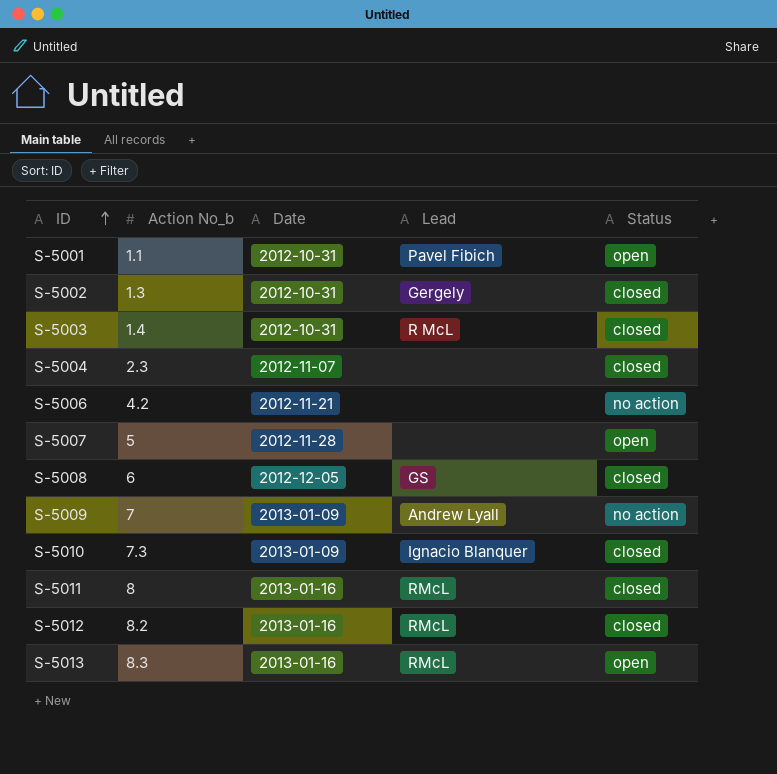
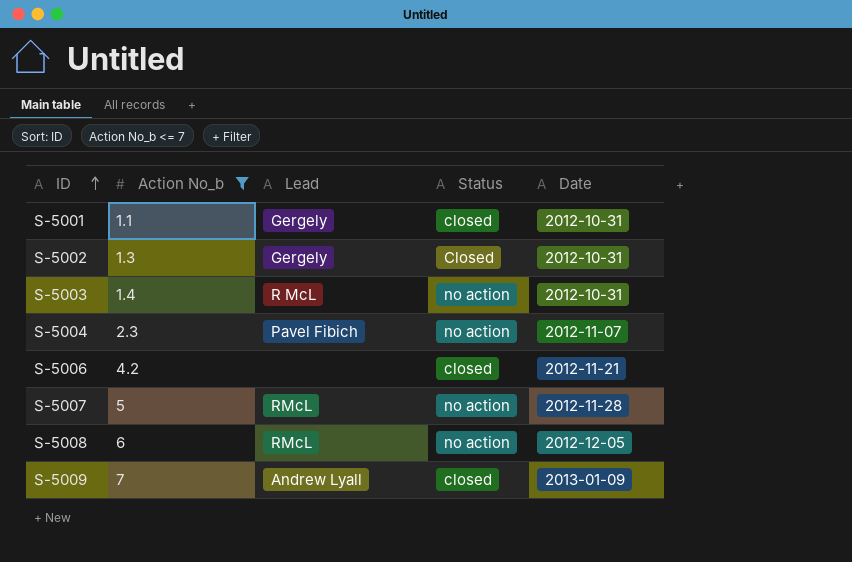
filter: none -> Action No_b <= 7
column Date | position: 3 -> 5
S-5001 | Lead: Pavel Fibich -> Gergely
S-5001 | Status: open -> closed
S-5002 | Status: closed -> Closed
S-5003 | Status: closed -> no action
S-5004 | Lead: none -> Pavel Fibich
S-5004 | Status: closed -> no action
S-5006 | Status: no action -> closed
S-5007 | Lead: none -> RMcL
S-5007 | Status: open -> no action
S-5008 | Lead: GS -> RMcL
S-5008 | Status: closed -> no action
S-5009 | Status: no action -> closed

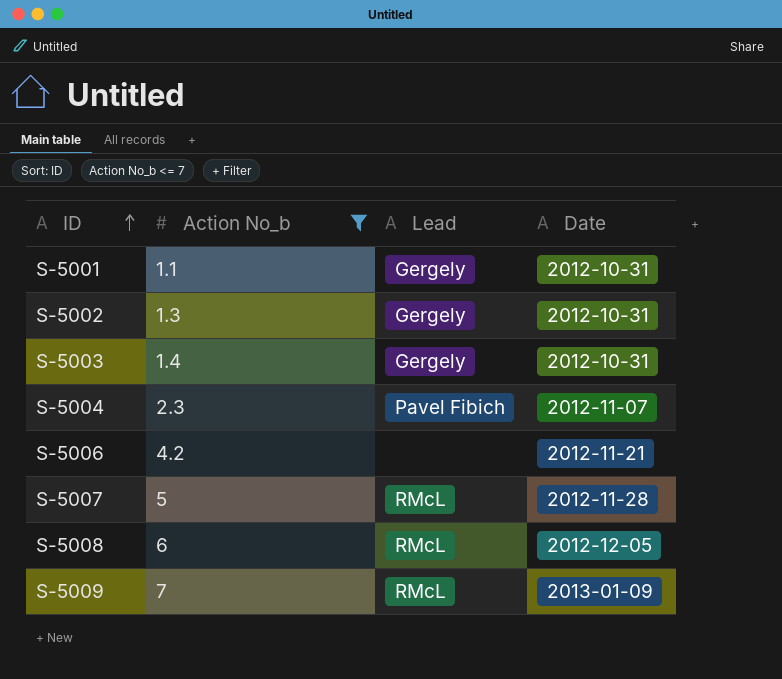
column Status | position: 4 -> none
S-5003 | Lead: R McL -> Gergely
S-5009 | Lead: Andrew Lyall -> RMcL

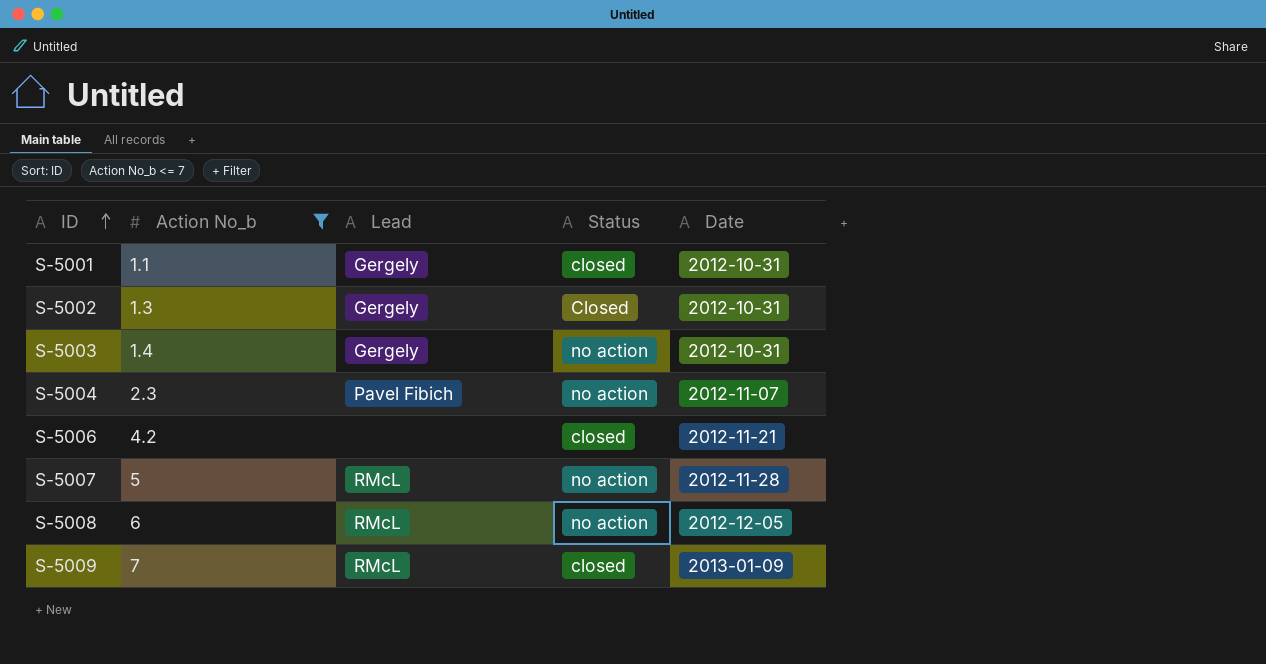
column Status | position: none -> 4

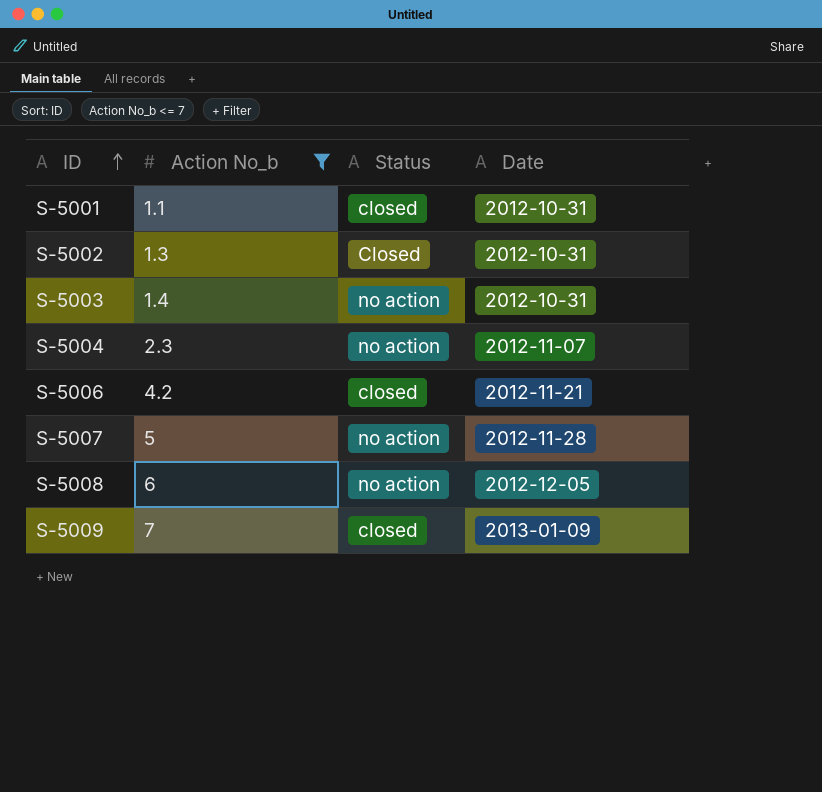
column Lead | position: 3 -> none

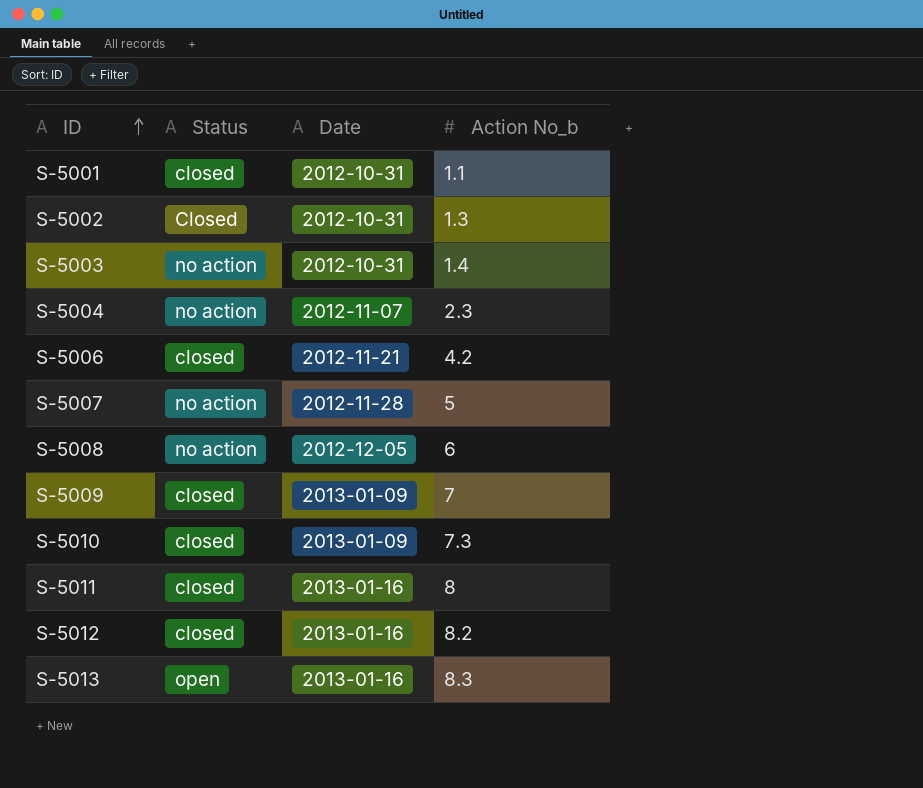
filter: Action No_b <= 7 -> none
column Action No_b | position: 2 -> 4

